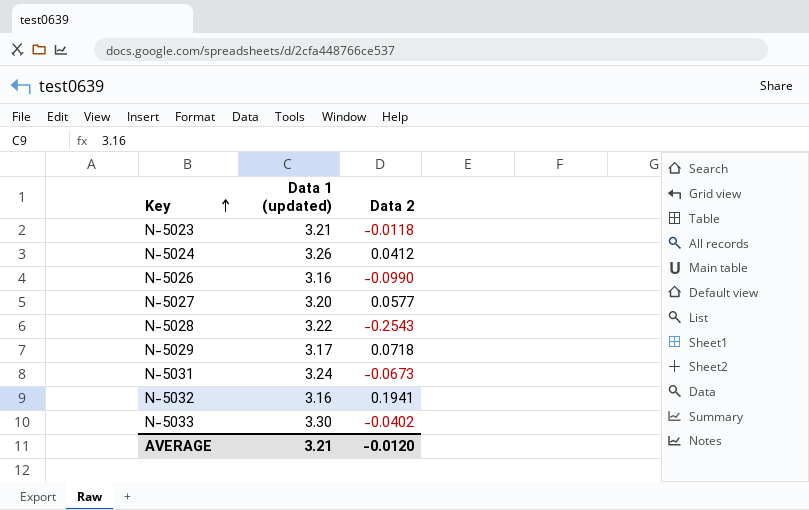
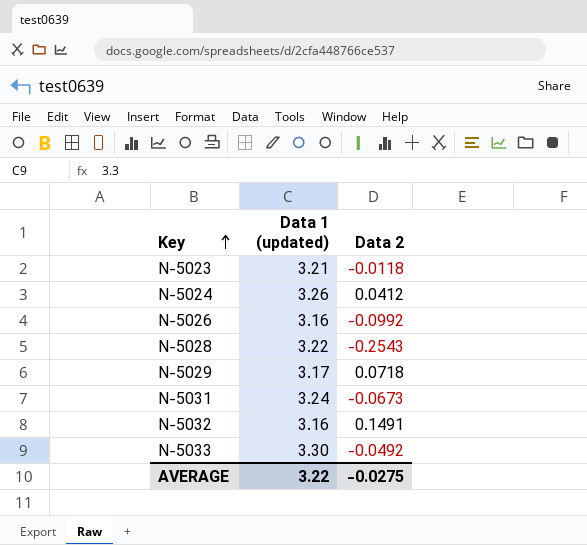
row N-5027: 3.20 | 0.0577 -> none
N-5026 | Data 2: -0.0990 -> -0.0992
N-5032 | Data 2: 0.1941 -> 0.1491
N-5033 | Data 2: -0.0402 -> -0.0492
AVERAGE | Data 1 (updated): 3.21 -> 3.22
AVERAGE | Data 2: -0.0120 -> -0.0275

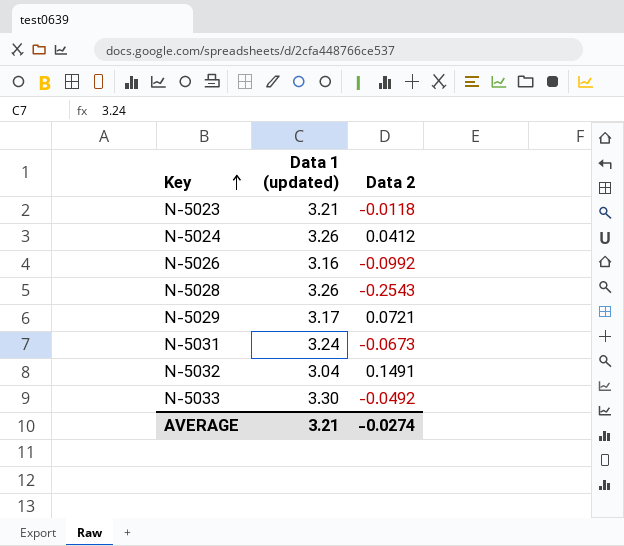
N-5028 | Data 1 (updated): 3.22 -> 3.26
N-5029 | Data 2: 0.0718 -> 0.0721
N-5032 | Data 1 (updated): 3.16 -> 3.04
AVERAGE | Data 1 (updated): 3.22 -> 3.21
AVERAGE | Data 2: -0.0275 -> -0.0274

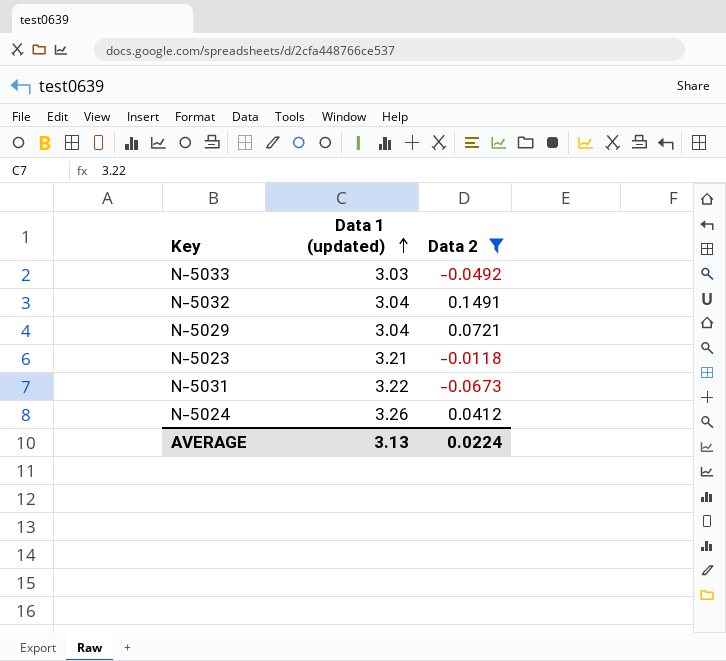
filter: none -> Data 2 >= -0.0673
row order: Key ascending -> Data 1 (updated) ascending
N-5033 | Data 1 (updated): 3.30 -> 3.03
N-5029 | Data 1 (updated): 3.17 -> 3.04
N-5031 | Data 1 (updated): 3.24 -> 3.22
AVERAGE | Data 1 (updated): 3.21 -> 3.13
AVERAGE | Data 2: -0.0274 -> 0.0224

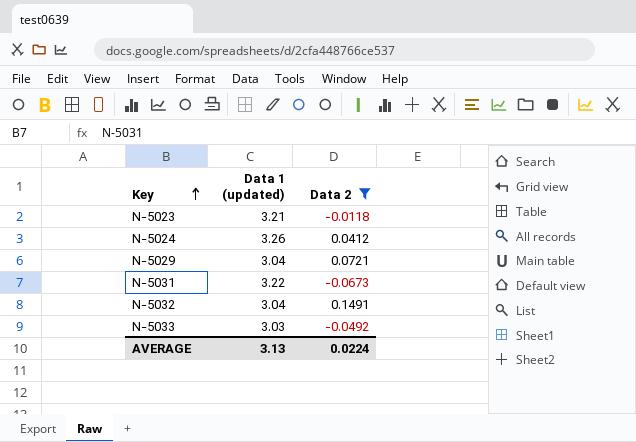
row order: Data 1 (updated) ascending -> Key ascending

